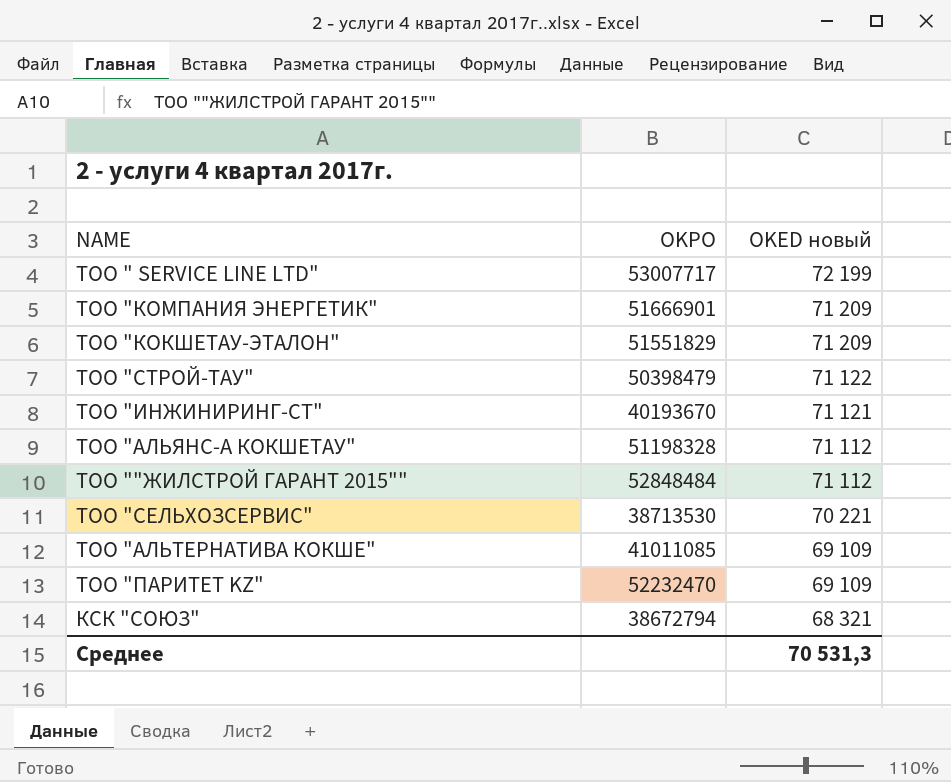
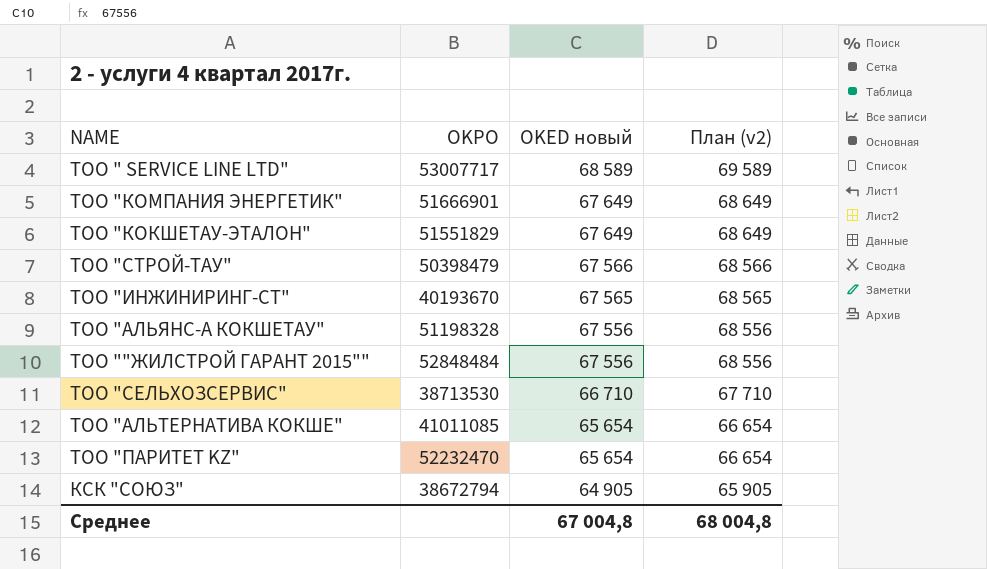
column План (v2) | formula: none -> [OKED новый] + 1000
ТОО " SERVICE LINE LTD" | OKED новый: 72 199 -> 68 589
ТОО "КОМПАНИЯ ЭНЕРГЕТИК" | OKED новый: 71 209 -> 67 649
ТОО "КОКШЕТАУ-ЭТАЛОН" | OKED новый: 71 209 -> 67 649
ТОО "СТРОЙ-ТАУ" | OKED новый: 71 122 -> 67 566
ТОО "ИНЖИНИРИНГ-СТ" | OKED новый: 71 121 -> 67 565
ТОО "АЛЬЯНС-А КОКШЕТАУ" | OKED новый: 71 112 -> 67 556
ТОО ""ЖИЛСТРОЙ ГАРАНТ 2015"" | OKED новый: 71 112 -> 67 556
ТОО "СЕЛЬХОЗСЕРВИС" | OKED новый: 70 221 -> 66 710
ТОО "АЛЬТЕРНАТИВА КОКШЕ" | OKED новый: 69 109 -> 65 654
ТОО "ПАРИТЕТ KZ" | OKED новый: 69 109 -> 65 654
КСК "СОЮЗ" | OKED новый: 68 321 -> 64 905
Среднее | OKED новый: 70 531,3 -> 67 004,8

